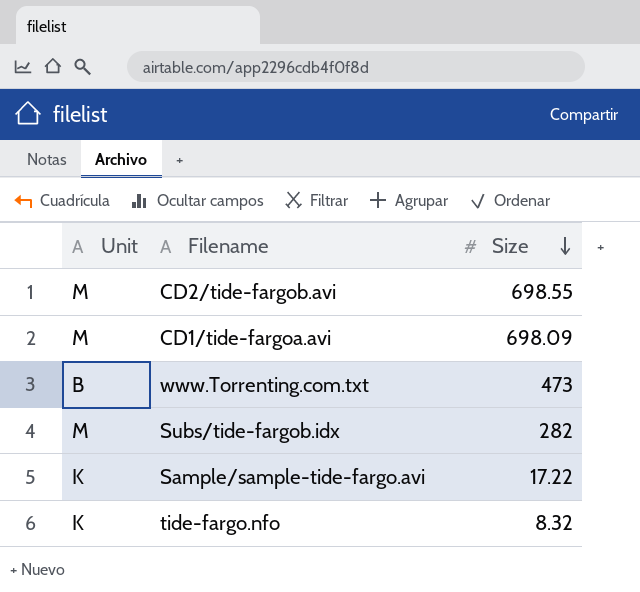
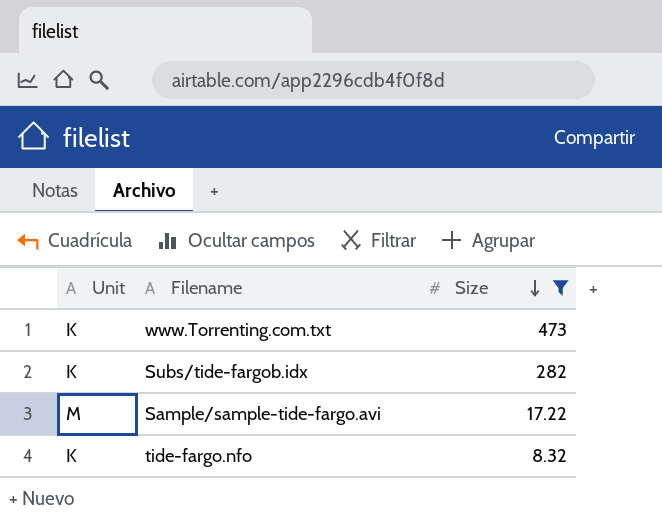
filter: none -> Size <= 473
www.Torrenting.com.txt | Unit: B -> K
Subs/tide-fargob.idx | Unit: M -> K
Sample/sample-tide-fargo.avi | Unit: K -> M

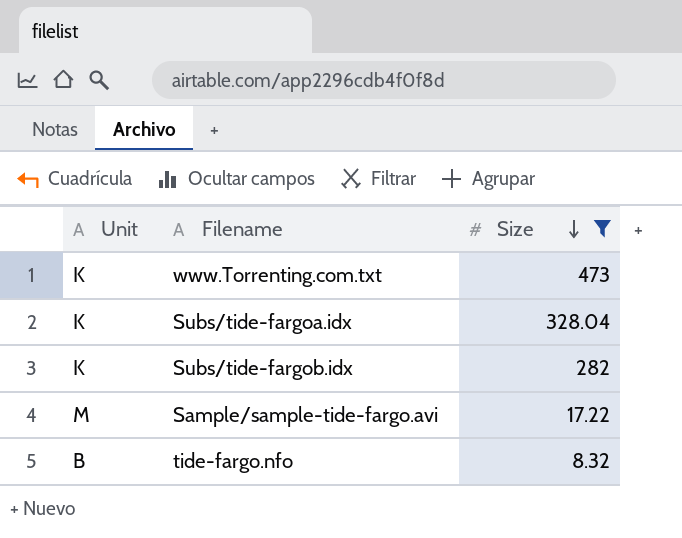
row Subs/tide-fargoa.idx: none -> K | 328.04
tide-fargo.nfo | Unit: K -> B

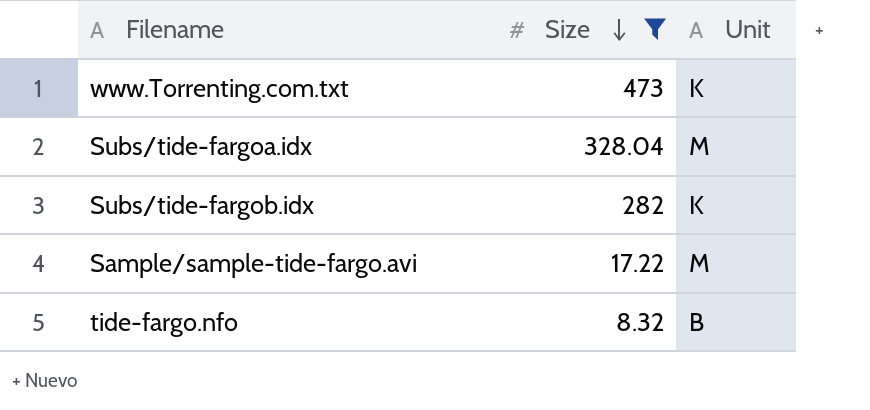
column Unit | position: 1 -> 3
Subs/tide-fargoa.idx | Unit: K -> M

